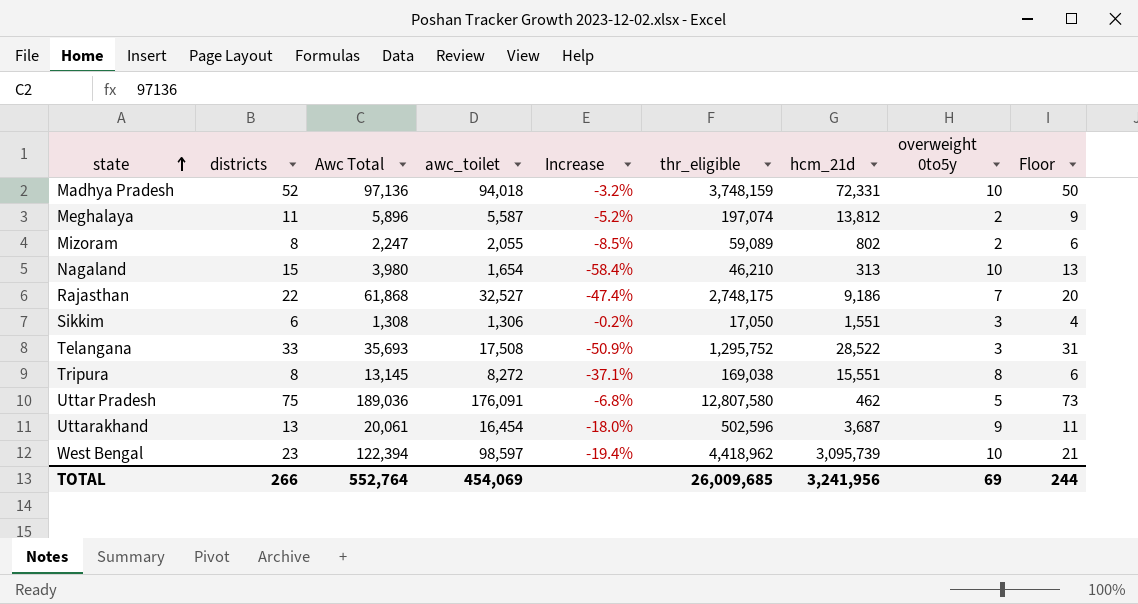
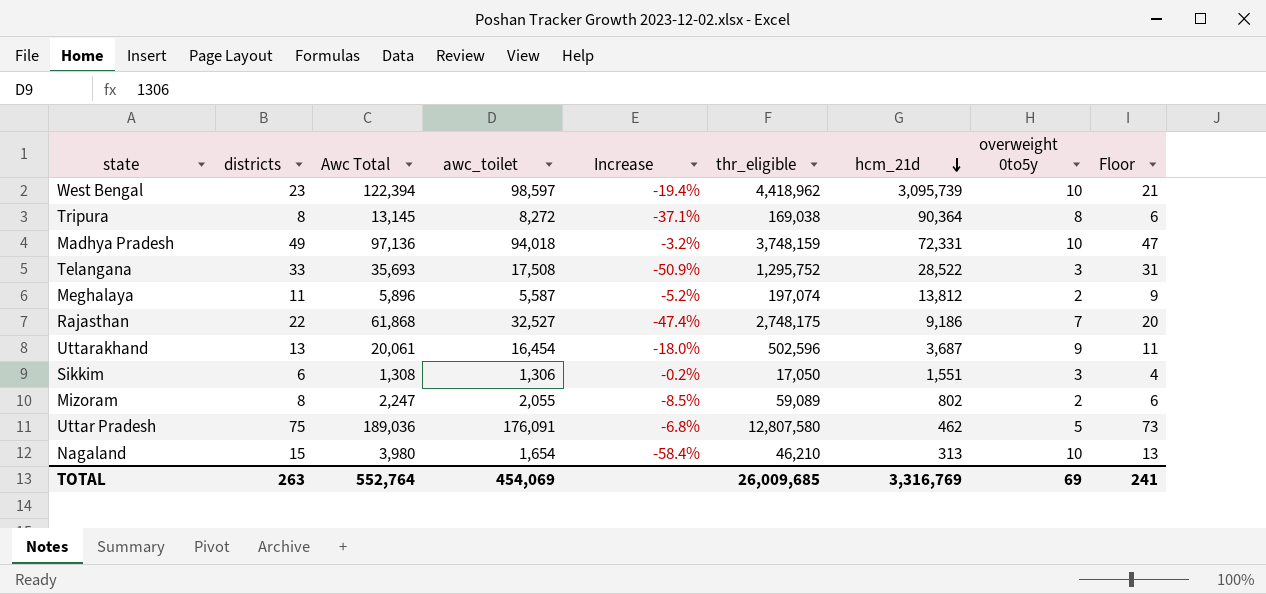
row order: state ascending -> hcm_21d descending
Tripura | hcm_21d: 15,551 -> 90,364
Madhya Pradesh | districts: 52 -> 49
Madhya Pradesh | Floor: 50 -> 47
TOTAL | districts: 266 -> 263
TOTAL | hcm_21d: 3,241,956 -> 3,316,769
TOTAL | Floor: 244 -> 241

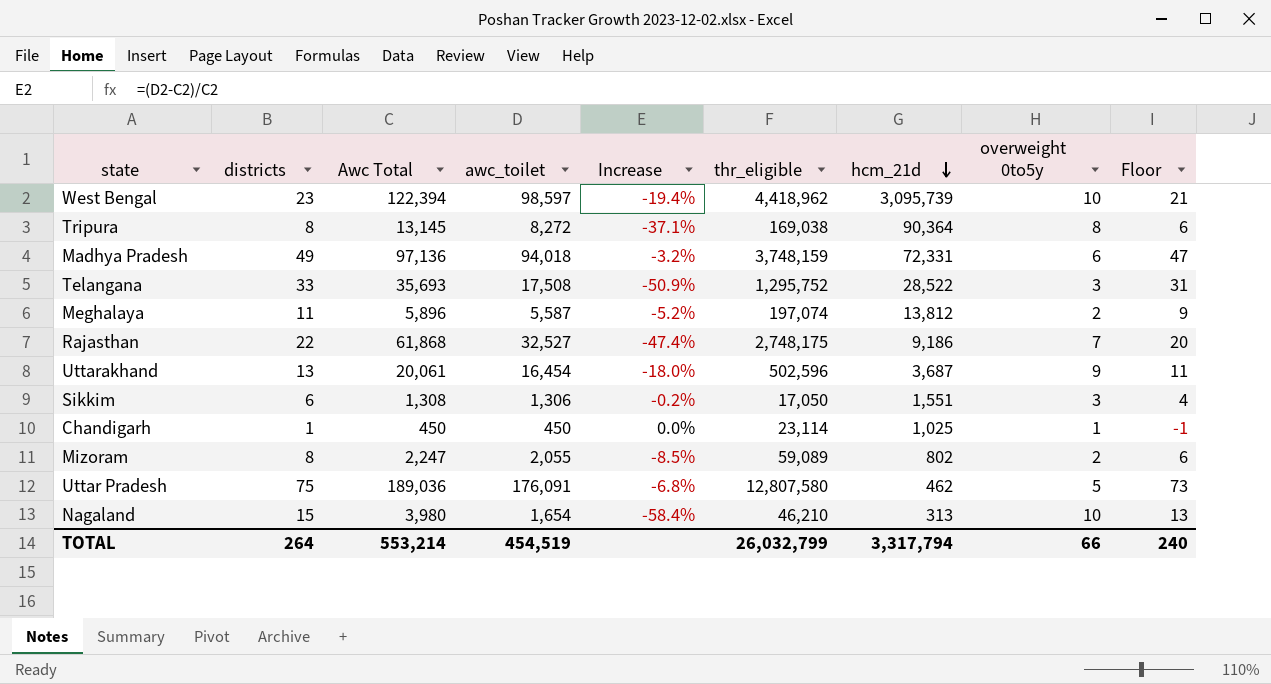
Madhya Pradesh | overweight 0to5y: 10 -> 6
row Chandigarh: none -> 1 | 450 | 450 | 0.0% | 23,114 | 1,025 | 1 | -1
TOTAL | districts: 263 -> 264
TOTAL | Awc Total: 552,764 -> 553,214
TOTAL | awc_toilet: 454,069 -> 454,519
TOTAL | thr_eligible: 26,009,685 -> 26,032,799
TOTAL | hcm_21d: 3,316,769 -> 3,317,794
TOTAL | overweight 0to5y: 69 -> 66
TOTAL | Floor: 241 -> 240

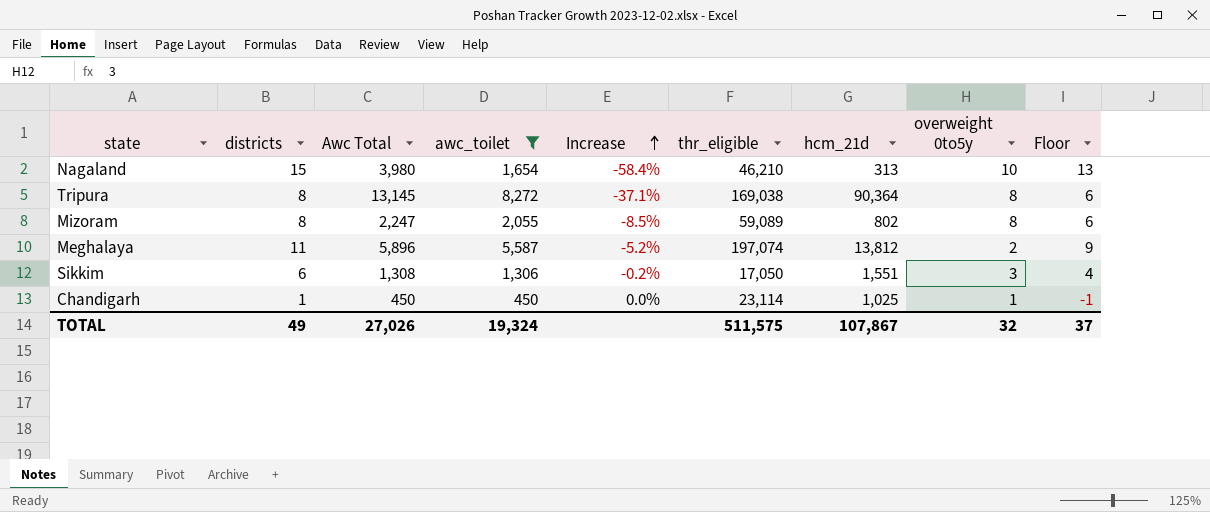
filter: none -> awc_toilet <= 8,272
row order: hcm_21d descending -> Increase ascending
Mizoram | overweight 0to5y: 2 -> 8
TOTAL | districts: 264 -> 49
TOTAL | Awc Total: 553,214 -> 27,026
TOTAL | awc_toilet: 454,519 -> 19,324
TOTAL | thr_eligible: 26,032,799 -> 511,575
TOTAL | hcm_21d: 3,317,794 -> 107,867
TOTAL | overweight 0to5y: 66 -> 32
TOTAL | Floor: 240 -> 37

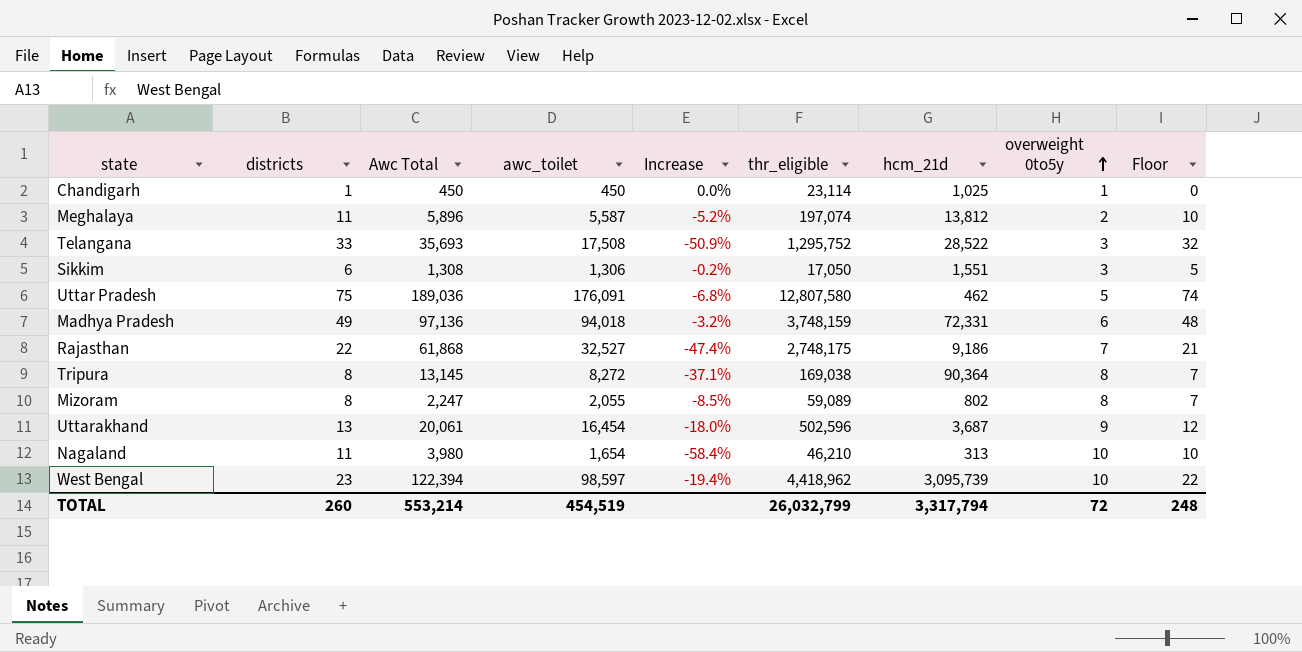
filter: awc_toilet <= 8,272 -> none
row order: Increase ascending -> overweight 0to5y ascending
column Floor | formula: [districts] - 2 -> [districts] - 1
Nagaland | districts: 15 -> 11
TOTAL | districts: 49 -> 260
TOTAL | Awc Total: 27,026 -> 553,214
TOTAL | awc_toilet: 19,324 -> 454,519
TOTAL | thr_eligible: 511,575 -> 26,032,799
TOTAL | hcm_21d: 107,867 -> 3,317,794
TOTAL | overweight 0to5y: 32 -> 72
TOTAL | Floor: 37 -> 248

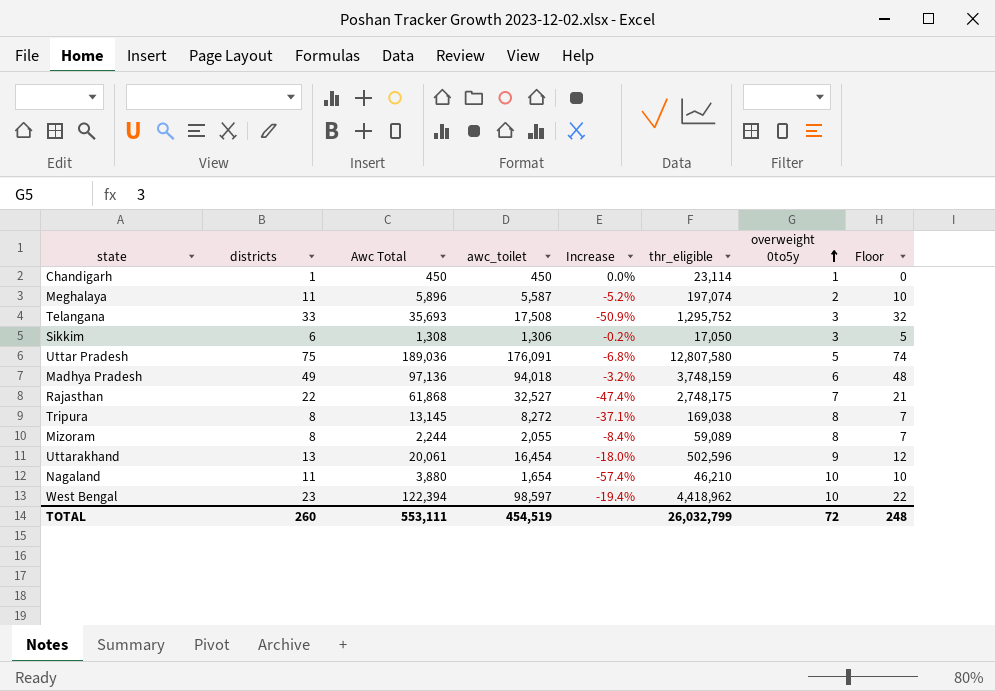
column hcm_21d | position: 7 -> none
Mizoram | Awc Total: 2,247 -> 2,244
Mizoram | Increase: -8.5% -> -8.4%
Nagaland | Awc Total: 3,980 -> 3,880
Nagaland | Increase: -58.4% -> -57.4%
TOTAL | Awc Total: 553,214 -> 553,111

